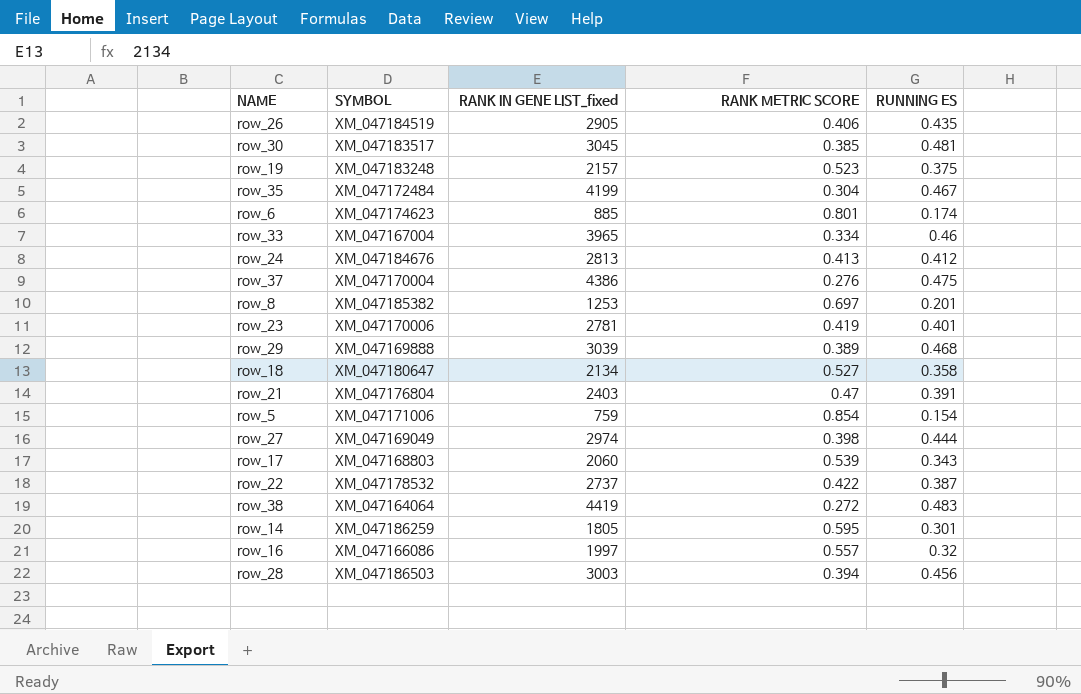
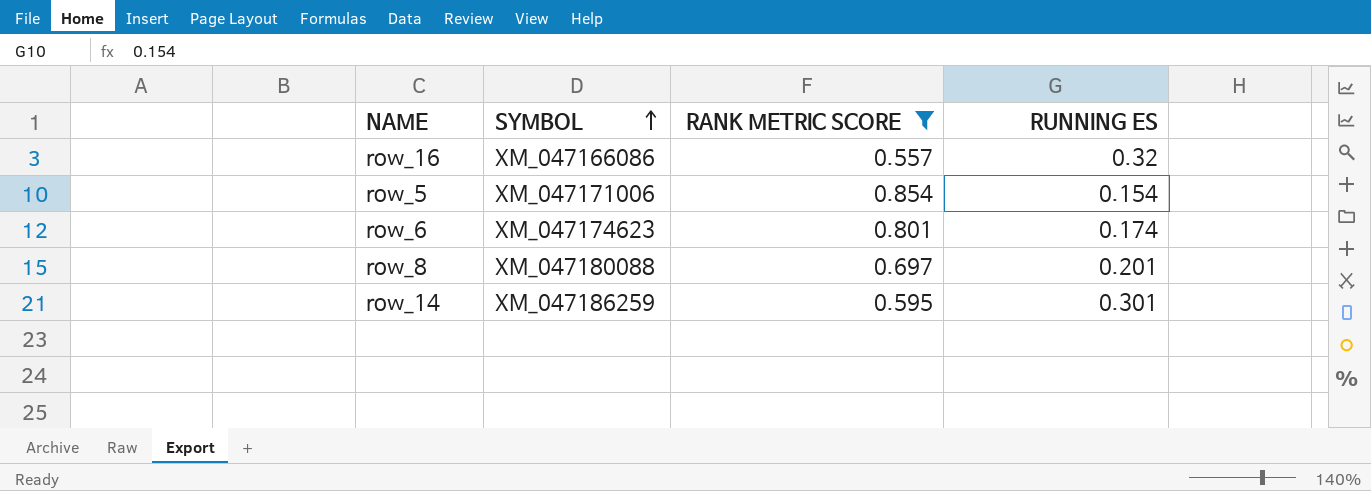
filter: none -> RANK METRIC SCORE >= 0.557
row order: none -> SYMBOL ascending
column RANK IN GENE LIST_fixed | position: 3 -> none
row_8 | SYMBOL: XM_047185382 -> XM_047180088

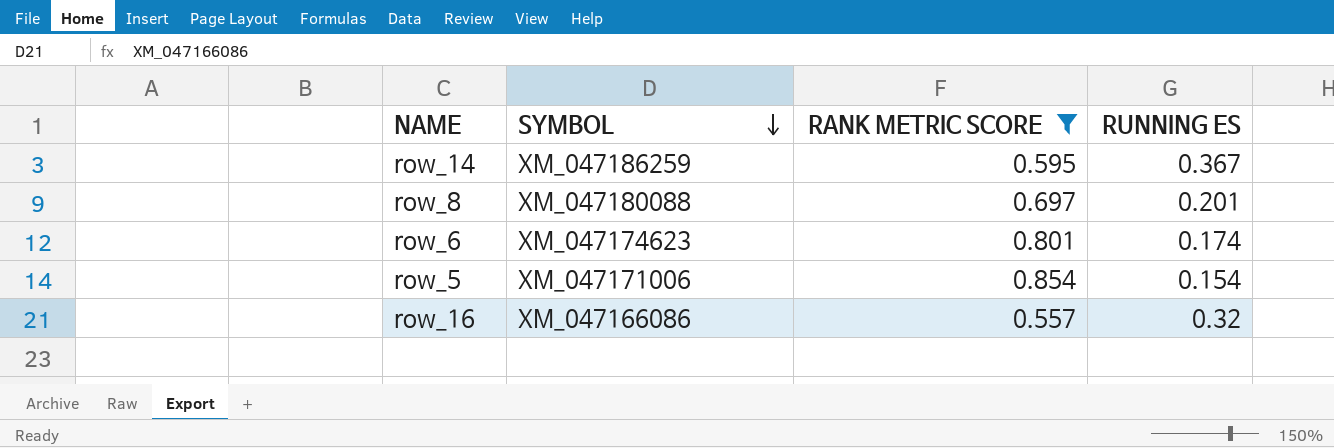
row order: SYMBOL ascending -> SYMBOL descending
row_14 | RUNNING ES: 0.301 -> 0.367

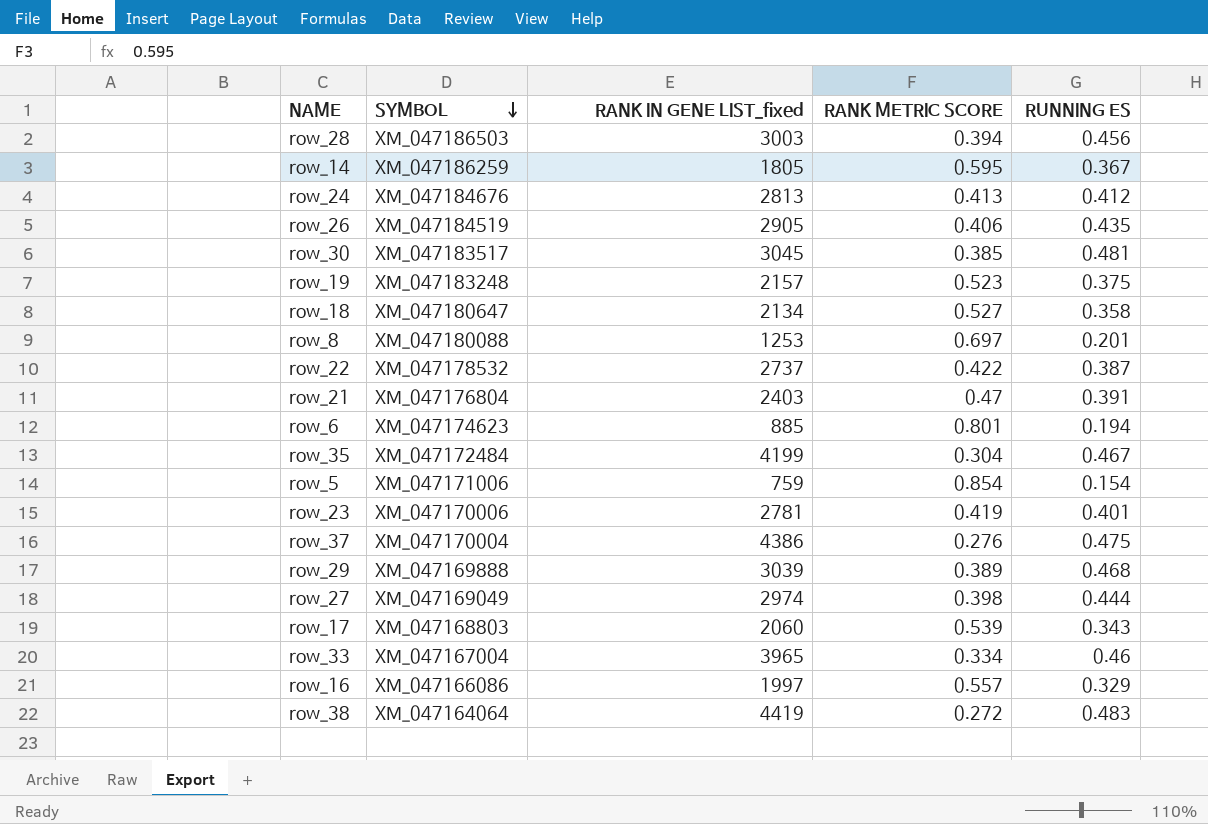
filter: RANK METRIC SCORE >= 0.557 -> none
column RANK IN GENE LIST_fixed | position: none -> 3
row_6 | RUNNING ES: 0.174 -> 0.194
row_16 | RUNNING ES: 0.32 -> 0.329

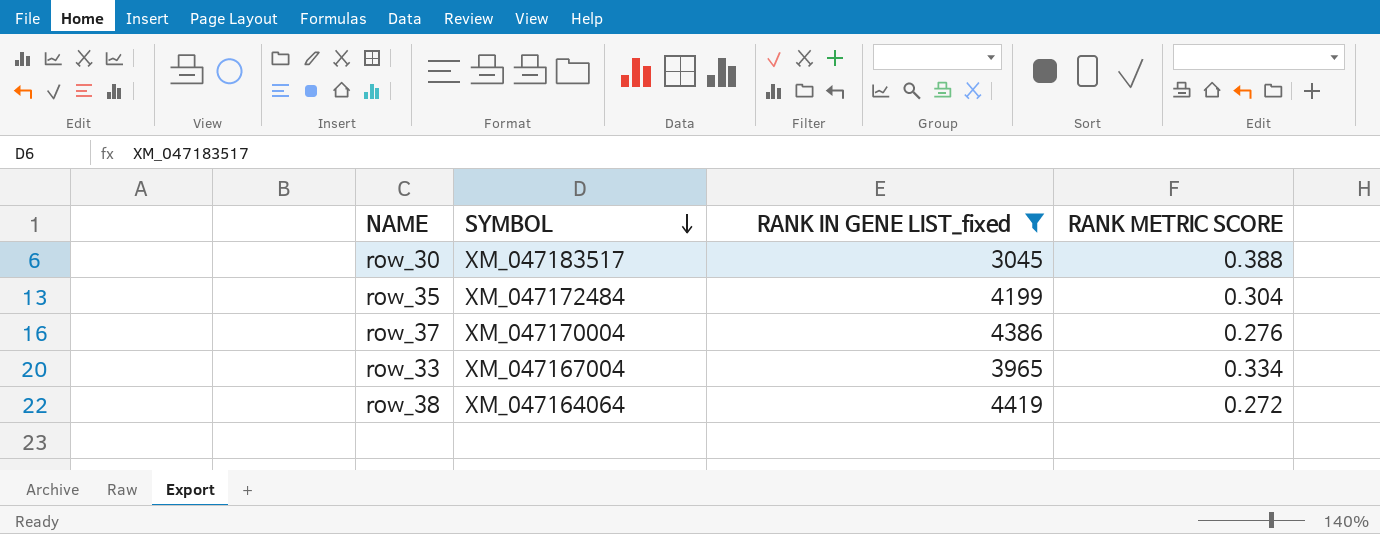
filter: none -> RANK IN GENE LIST_fixed >= 3045
column RUNNING ES | position: 5 -> none
row_30 | RANK METRIC SCORE: 0.385 -> 0.388

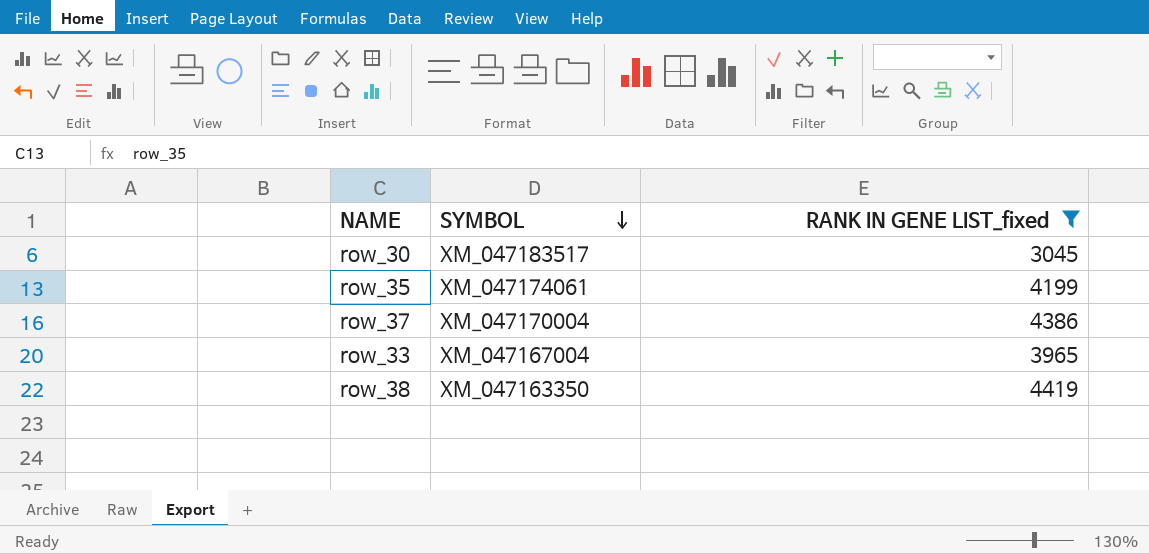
column RANK METRIC SCORE | position: 4 -> none
row_35 | SYMBOL: XM_047172484 -> XM_047174061
row_38 | SYMBOL: XM_047164064 -> XM_047163350

